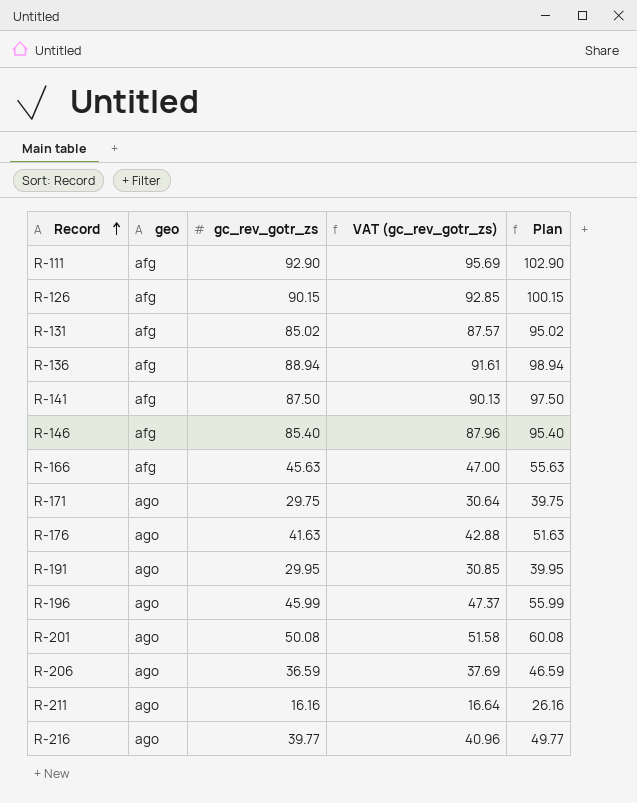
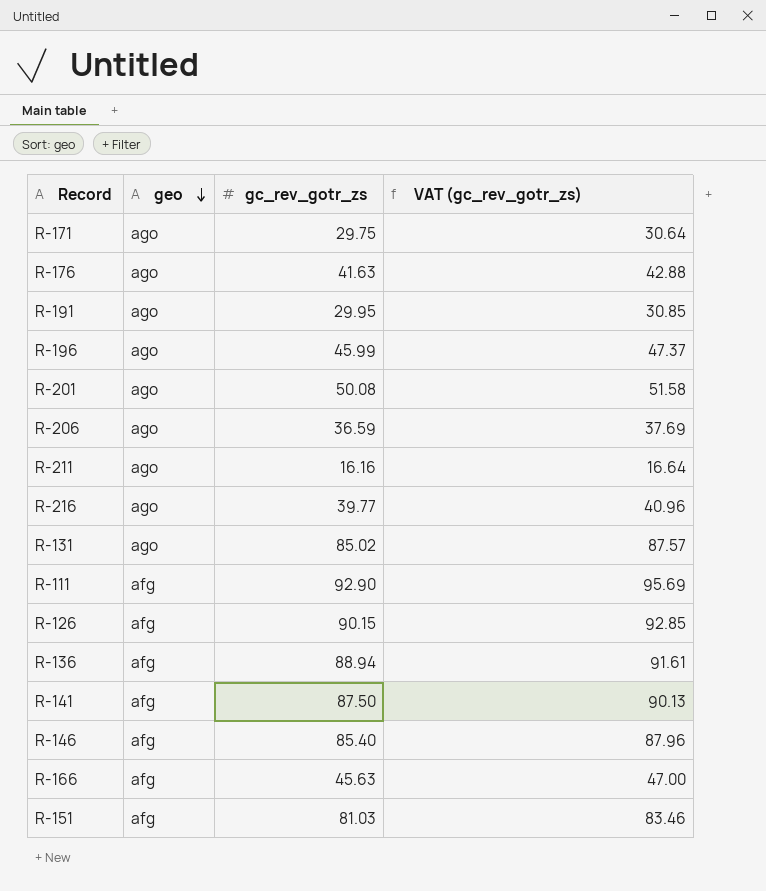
row order: Record ascending -> geo descending
column Plan | formula: [gc_rev_gotr_zs] + 10 -> none
R-131 | geo: afg -> ago
row R-151: none -> afg | 81.03 | 83.46

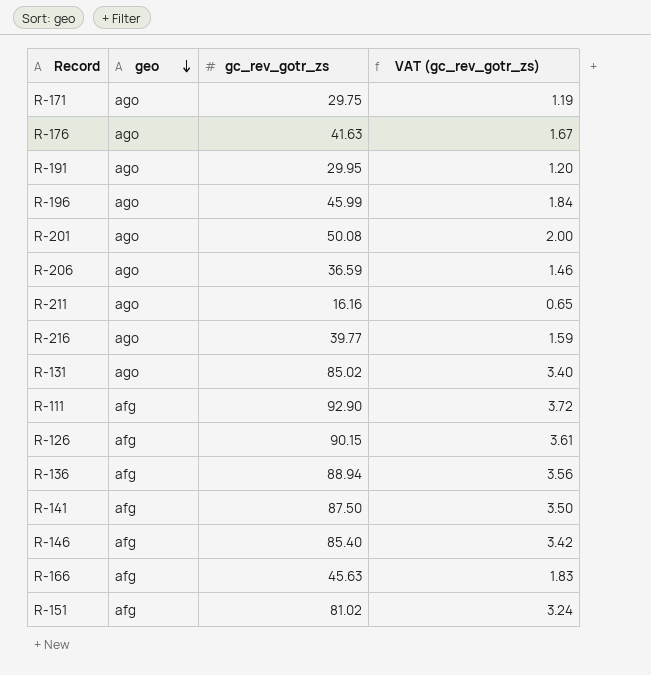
column VAT (gc_rev_gotr_zs) | formula: [gc_rev_gotr_zs] * 1.03 -> [gc_rev_gotr_zs] * 0.04
R-151 | gc_rev_gotr_zs: 81.03 -> 81.02

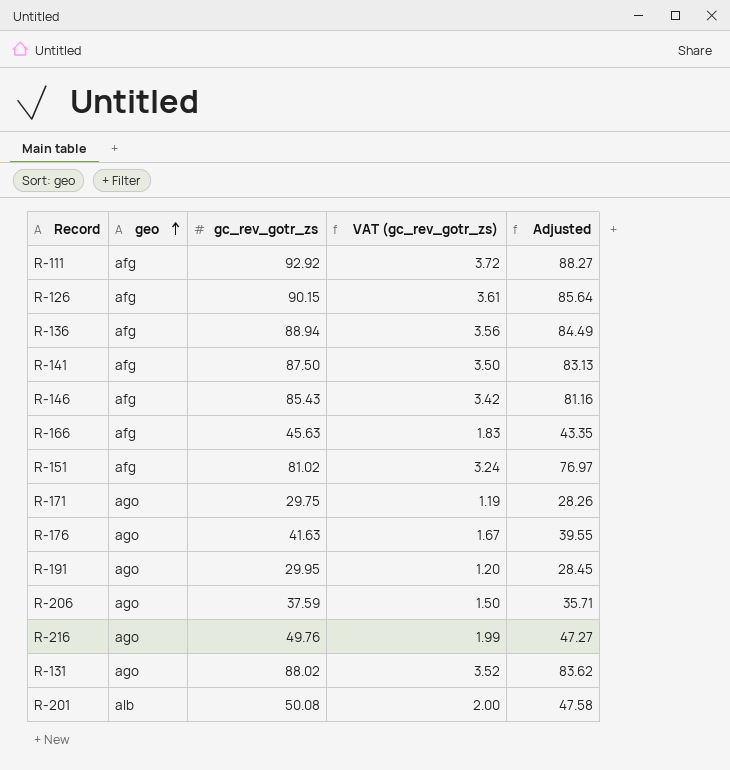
row order: geo descending -> geo ascending
column Adjusted | formula: none -> [gc_rev_gotr_zs] * 0.95
row R-196: ago | 45.99 | 1.84 -> none
row R-211: ago | 16.16 | 0.65 -> none
R-111 | gc_rev_gotr_zs: 92.90 -> 92.92
R-146 | gc_rev_gotr_zs: 85.40 -> 85.43
R-206 | gc_rev_gotr_zs: 36.59 -> 37.59
R-206 | VAT (gc_rev_gotr_zs): 1.46 -> 1.50
R-216 | gc_rev_gotr_zs: 39.77 -> 49.76
R-216 | VAT (gc_rev_gotr_zs): 1.59 -> 1.99
R-131 | gc_rev_gotr_zs: 85.02 -> 88.02
R-131 | VAT (gc_rev_gotr_zs): 3.40 -> 3.52
R-201 | geo: ago -> alb

